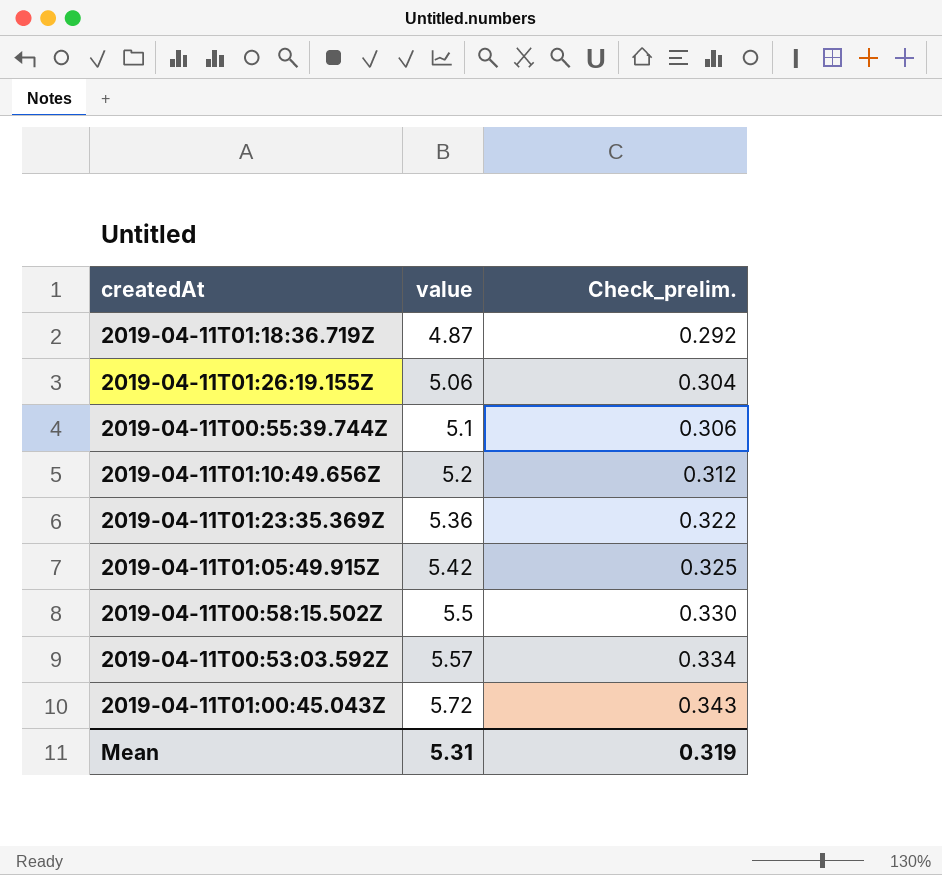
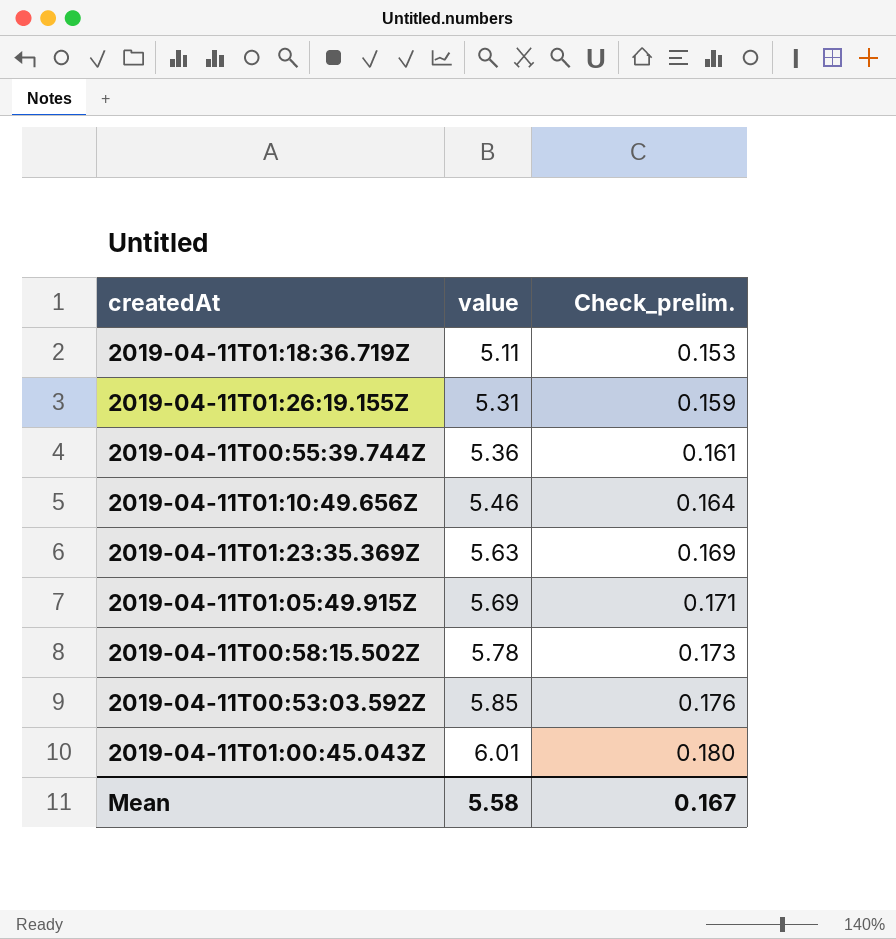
column Check_prelim. | formula: [value] * 0.06 -> [value] * 0.03
2019-04-11T01:18:36.719Z | value: 4.87 -> 5.11
2019-04-11T01:26:19.155Z | value: 5.06 -> 5.31
2019-04-11T00:55:39.744Z | value: 5.1 -> 5.36
2019-04-11T01:10:49.656Z | value: 5.2 -> 5.46
2019-04-11T01:23:35.369Z | value: 5.36 -> 5.63
2019-04-11T01:05:49.915Z | value: 5.42 -> 5.69
2019-04-11T00:58:15.502Z | value: 5.5 -> 5.78
2019-04-11T00:53:03.592Z | value: 5.57 -> 5.85
2019-04-11T01:00:45.043Z | value: 5.72 -> 6.01
Mean | value: 5.31 -> 5.58
Mean | Check_prelim.: 0.319 -> 0.167

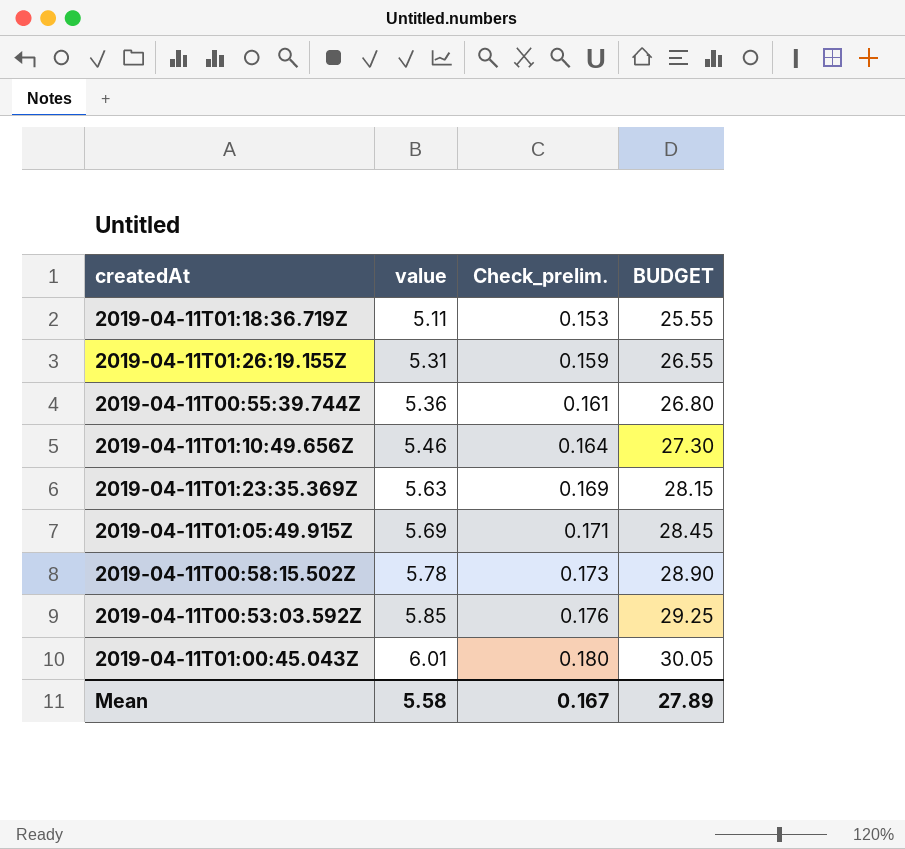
column BUDGET | formula: none -> [value] * 5

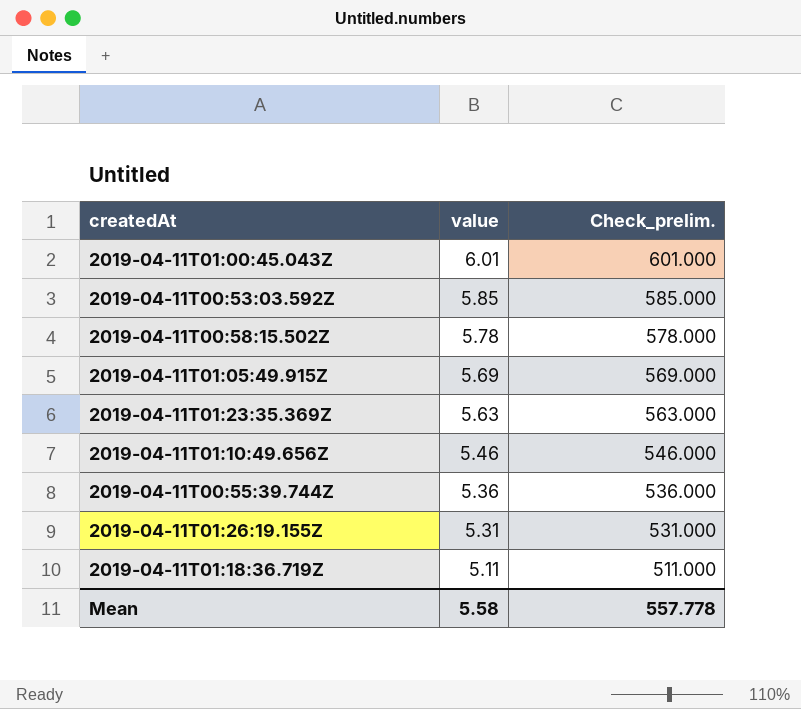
row order: value ascending -> value descending
column BUDGET | formula: [value] * 5 -> none
column Check_prelim. | formula: [value] * 0.03 -> [value] * 100
Mean | Check_prelim.: 0.167 -> 557.778

